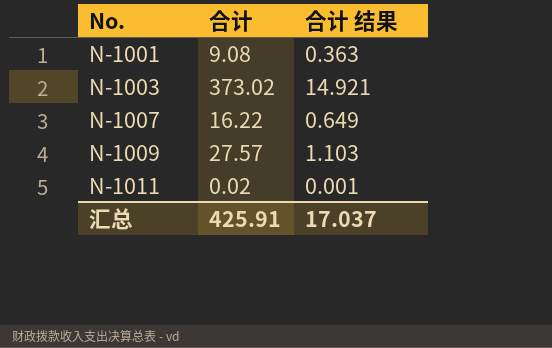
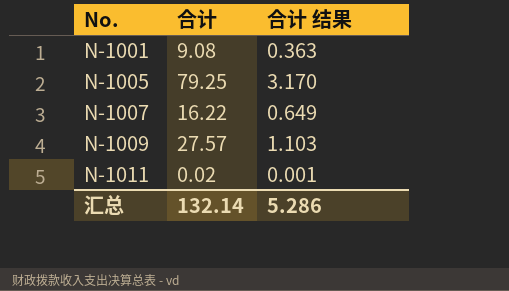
row N-1003: 373.02 | 14.921 -> none
row N-1005: none -> 79.25 | 3.170
汇总 | 合计: 425.91 -> 132.14
汇总 | 合计 结果: 17.037 -> 5.286

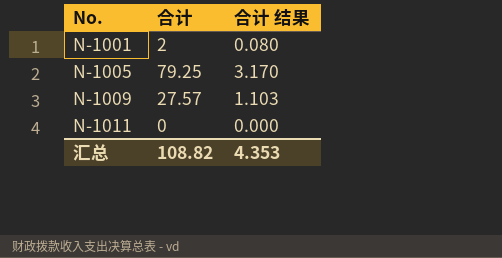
row N-1007: 16.22 | 0.649 -> none
N-1001 | 合计: 9.08 -> 2
N-1001 | 合计 结果: 0.363 -> 0.080
N-1011 | 合计: 0.02 -> 0
N-1011 | 合计 结果: 0.001 -> 0.000
汇总 | 合计: 132.14 -> 108.82
汇总 | 合计 结果: 5.286 -> 4.353

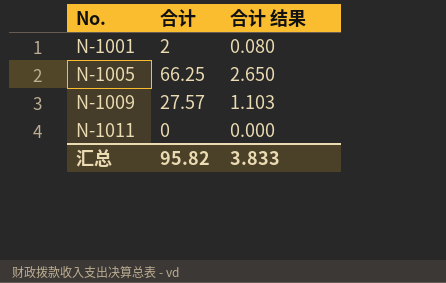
N-1005 | 合计: 79.25 -> 66.25
N-1005 | 合计 结果: 3.170 -> 2.650
汇总 | 合计: 108.82 -> 95.82
汇总 | 合计 结果: 4.353 -> 3.833

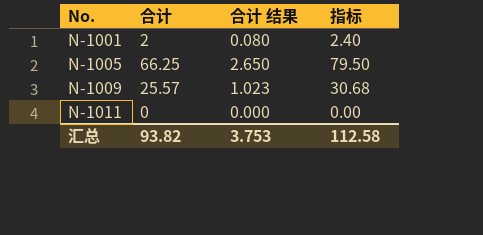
column 指标 | formula: none -> [合计] * 1.2
N-1009 | 合计: 27.57 -> 25.57
N-1009 | 合计 结果: 1.103 -> 1.023
汇总 | 合计: 95.82 -> 93.82
汇总 | 合计 结果: 3.833 -> 3.753

